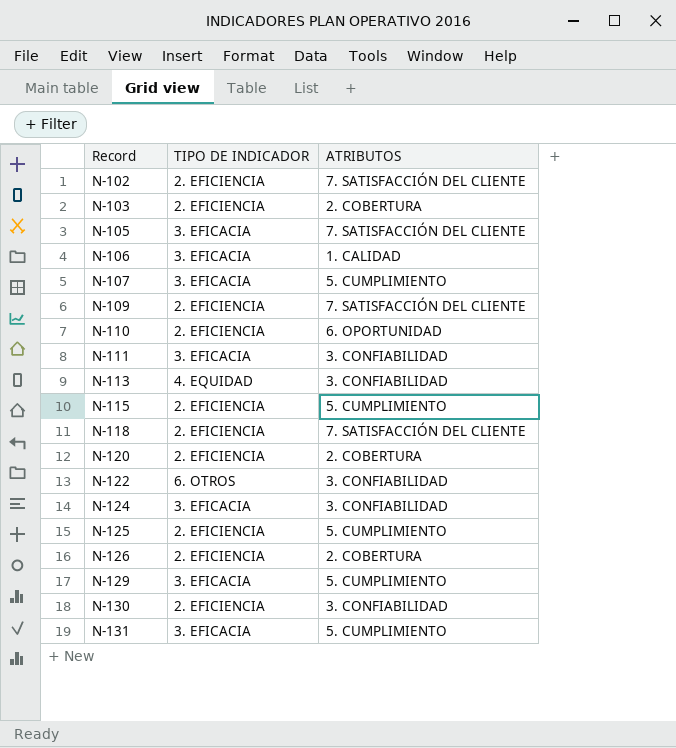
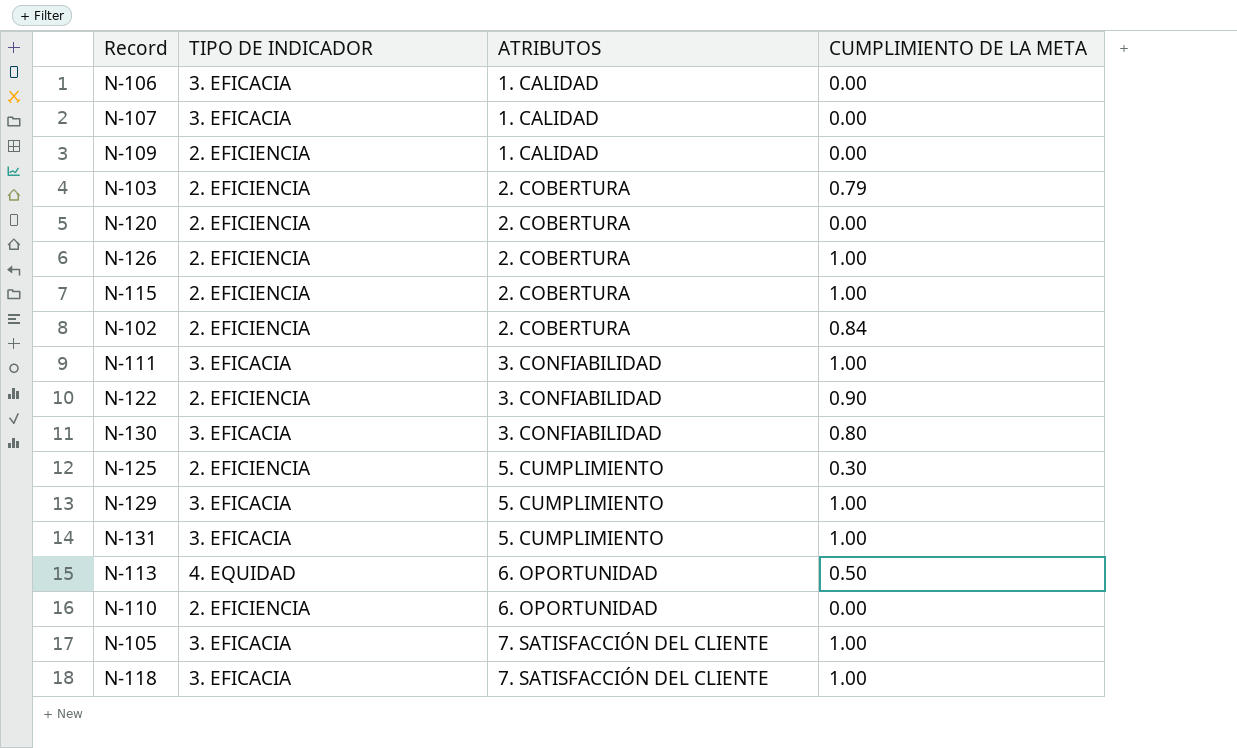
row order: Record ascending -> ATRIBUTOS ascending
column CUMPLIMIENTO DE LA META | position: none -> 4
row N-124: 3. EFICACIA | 3. CONFIABILIDAD -> none
N-107 | ATRIBUTOS: 5. CUMPLIMIENTO -> 1. CALIDAD
N-109 | ATRIBUTOS: 7. SATISFACCIÓN DEL CLIENTE -> 1. CALIDAD
N-115 | ATRIBUTOS: 5. CUMPLIMIENTO -> 2. COBERTURA
N-102 | ATRIBUTOS: 7. SATISFACCIÓN DEL CLIENTE -> 2. COBERTURA
N-122 | TIPO DE INDICADOR: 6. OTROS -> 2. EFICIENCIA
N-130 | TIPO DE INDICADOR: 2. EFICIENCIA -> 3. EFICACIA
N-113 | ATRIBUTOS: 3. CONFIABILIDAD -> 6. OPORTUNIDAD
N-118 | TIPO DE INDICADOR: 2. EFICIENCIA -> 3. EFICACIA

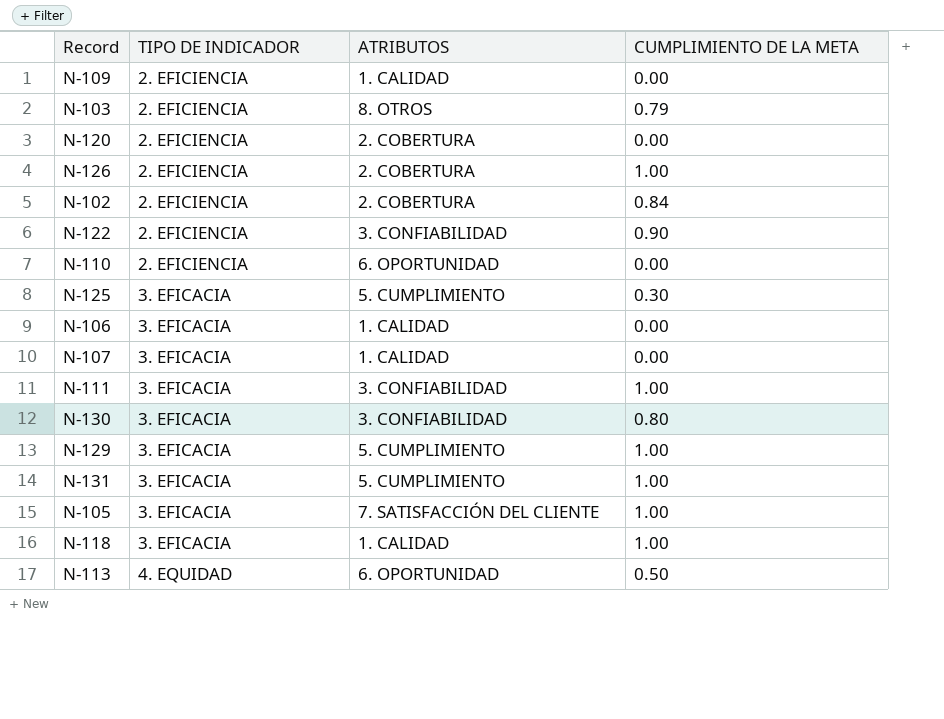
row order: ATRIBUTOS ascending -> TIPO DE INDICADOR ascending
row N-115: 2. EFICIENCIA | 2. COBERTURA | 1.00 -> none
N-103 | ATRIBUTOS: 2. COBERTURA -> 8. OTROS
N-125 | TIPO DE INDICADOR: 2. EFICIENCIA -> 3. EFICACIA
N-118 | ATRIBUTOS: 7. SATISFACCIÓN DEL CLIENTE -> 1. CALIDAD

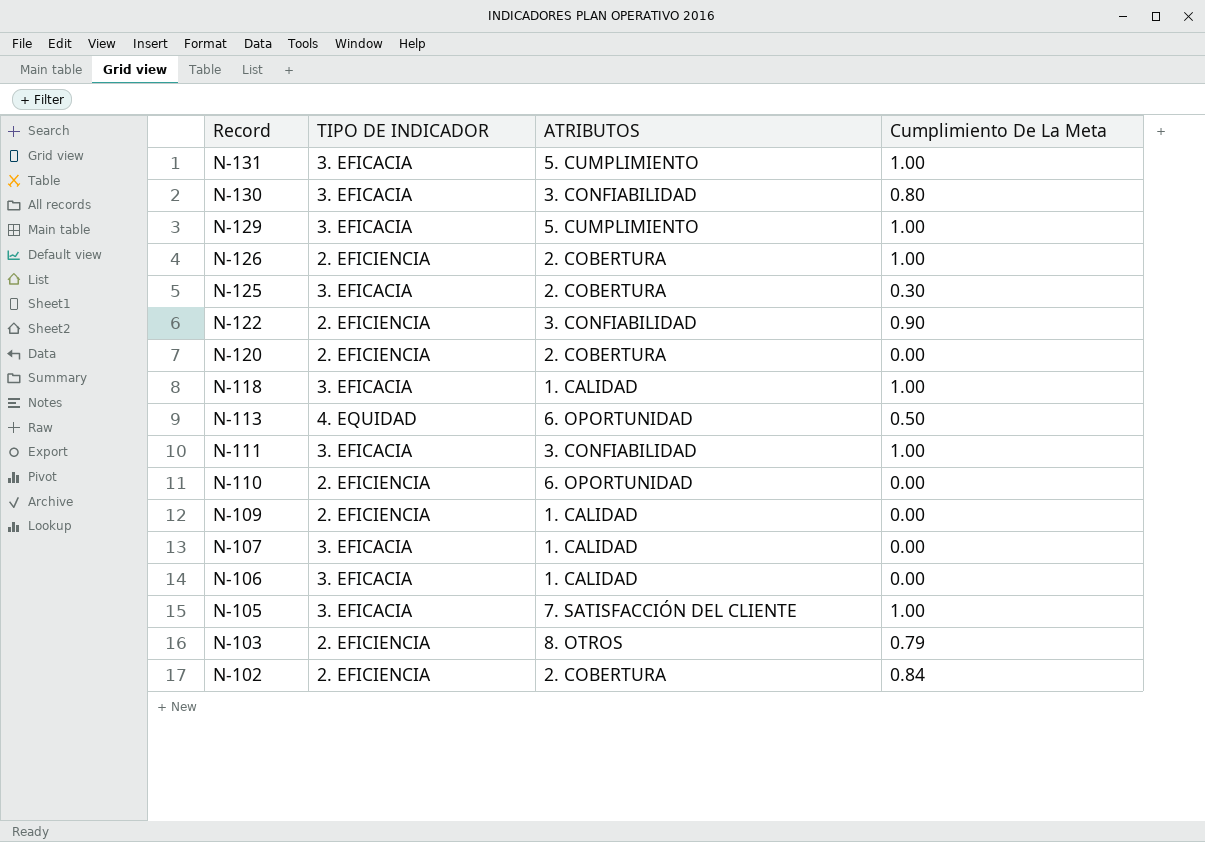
row order: TIPO DE INDICADOR ascending -> Record descending
column name: CUMPLIMIENTO DE LA META -> Cumplimiento De La Meta
N-125 | ATRIBUTOS: 5. CUMPLIMIENTO -> 2. COBERTURA

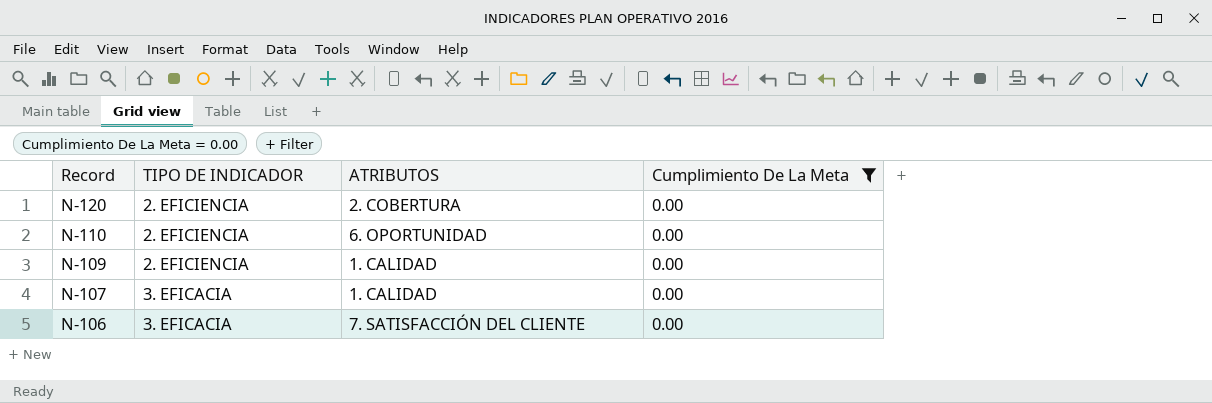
filter: none -> Cumplimiento De La Meta = 0.00
N-106 | ATRIBUTOS: 1. CALIDAD -> 7. SATISFACCIÓN DEL CLIENTE

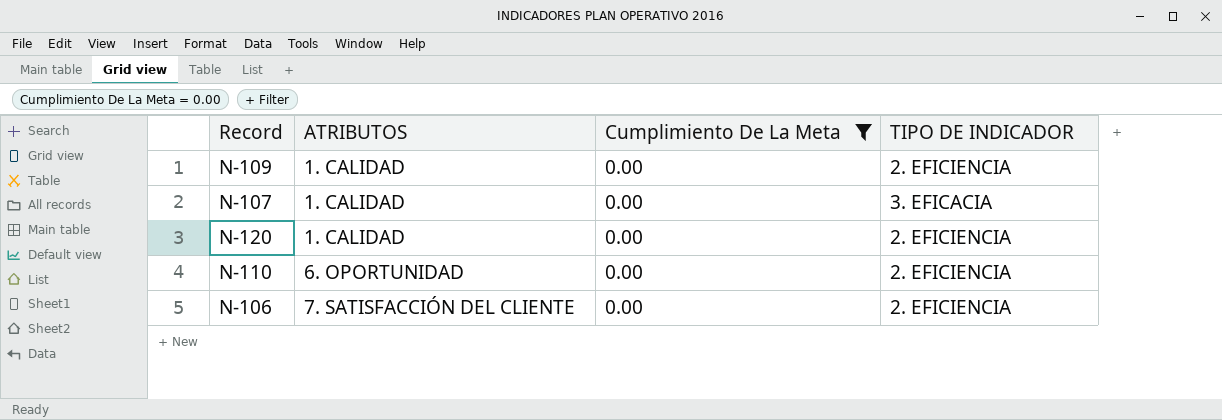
row order: Record descending -> ATRIBUTOS ascending
column TIPO DE INDICADOR | position: 2 -> 4
N-120 | ATRIBUTOS: 2. COBERTURA -> 1. CALIDAD
N-106 | TIPO DE INDICADOR: 3. EFICACIA -> 2. EFICIENCIA

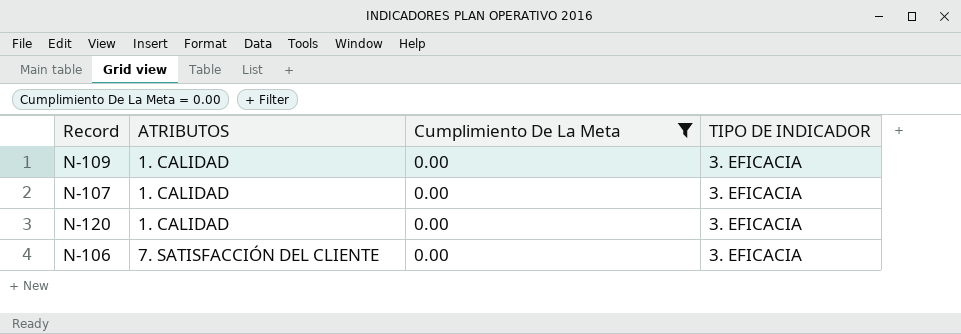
row N-110: 6. OPORTUNIDAD | 0.00 | 2. EFICIENCIA -> none
N-109 | TIPO DE INDICADOR: 2. EFICIENCIA -> 3. EFICACIA
N-120 | TIPO DE INDICADOR: 2. EFICIENCIA -> 3. EFICACIA
N-106 | TIPO DE INDICADOR: 2. EFICIENCIA -> 3. EFICACIA

